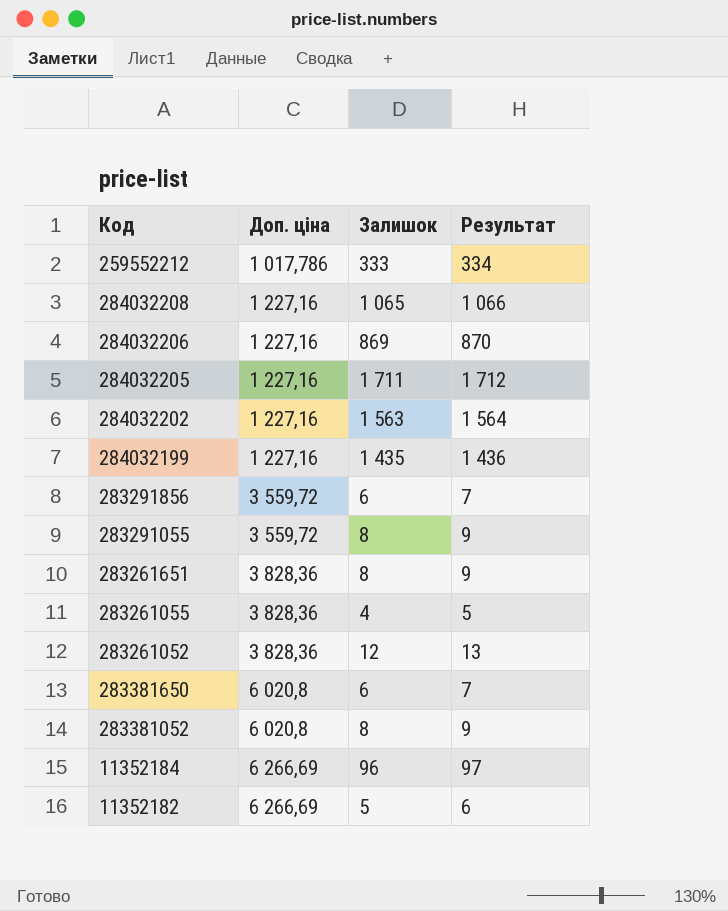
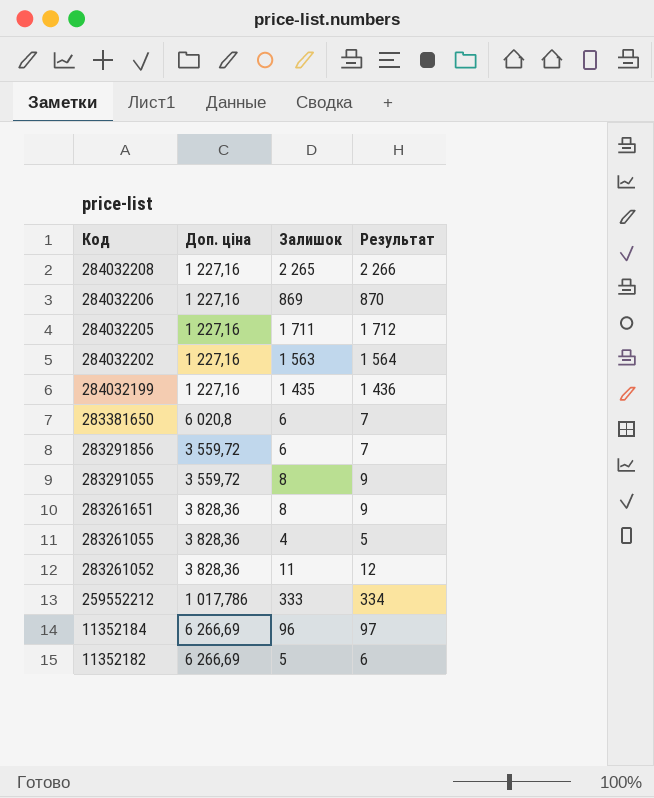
row order: Доп. ціна ascending -> Код descending
row 283381052: 6 020,8 | 8 | 9 -> none
284032208 | Залишок: 1 065 -> 2 265
284032208 | Результат: 1 066 -> 2 266
283261052 | Залишок: 12 -> 11
283261052 | Результат: 13 -> 12

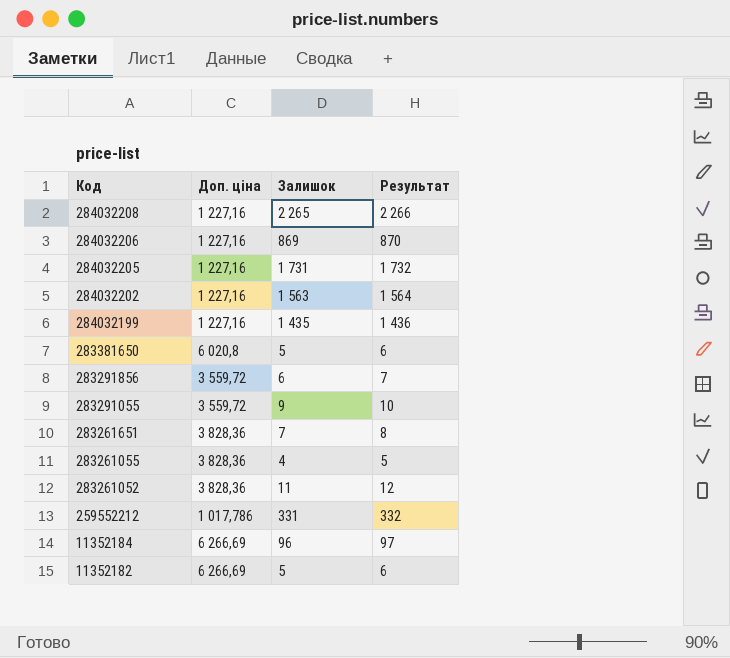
284032205 | Залишок: 1 711 -> 1 731
284032205 | Результат: 1 712 -> 1 732
283381650 | Залишок: 6 -> 5
283381650 | Результат: 7 -> 6
283291055 | Залишок: 8 -> 9
283291055 | Результат: 9 -> 10
283261651 | Залишок: 8 -> 7
283261651 | Результат: 9 -> 8
259552212 | Залишок: 333 -> 331
259552212 | Результат: 334 -> 332

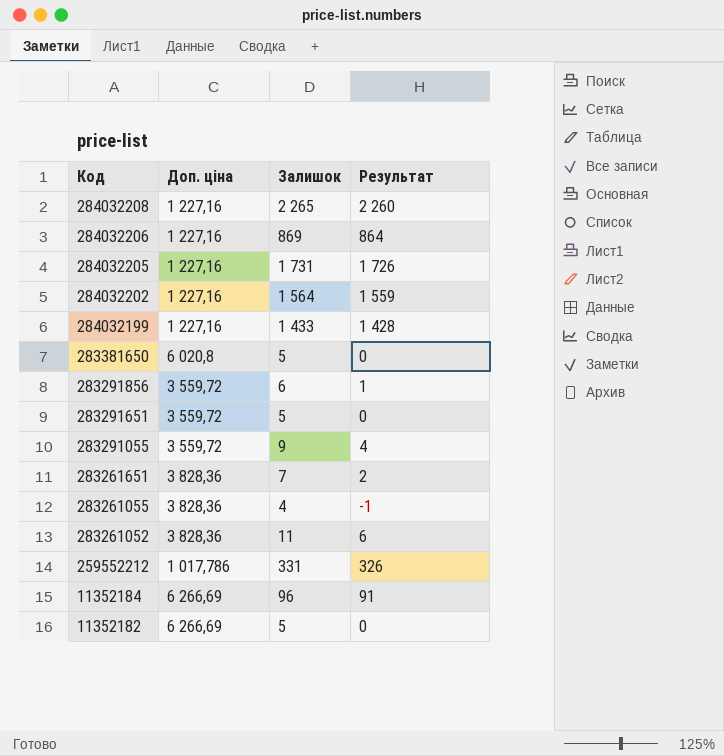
column Результат | formula: [Залишок] + 1 -> [Залишок] - 5
284032202 | Залишок: 1 563 -> 1 564
284032199 | Залишок: 1 435 -> 1 433
row 283291651: none -> 3 559,72 | 5 | 0

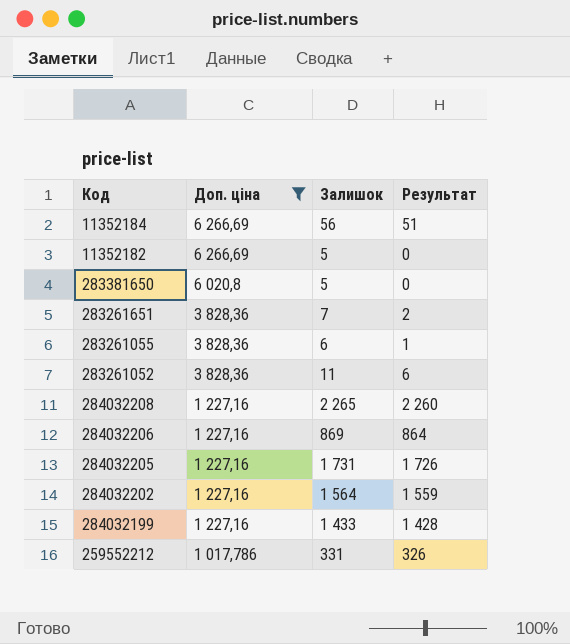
filter: none -> Доп. ціна != 3 559,72
row order: Код descending -> Доп. ціна descending
11352184 | Залишок: 96 -> 56
11352184 | Результат: 91 -> 51
283261055 | Залишок: 4 -> 6
283261055 | Результат: -1 -> 1

